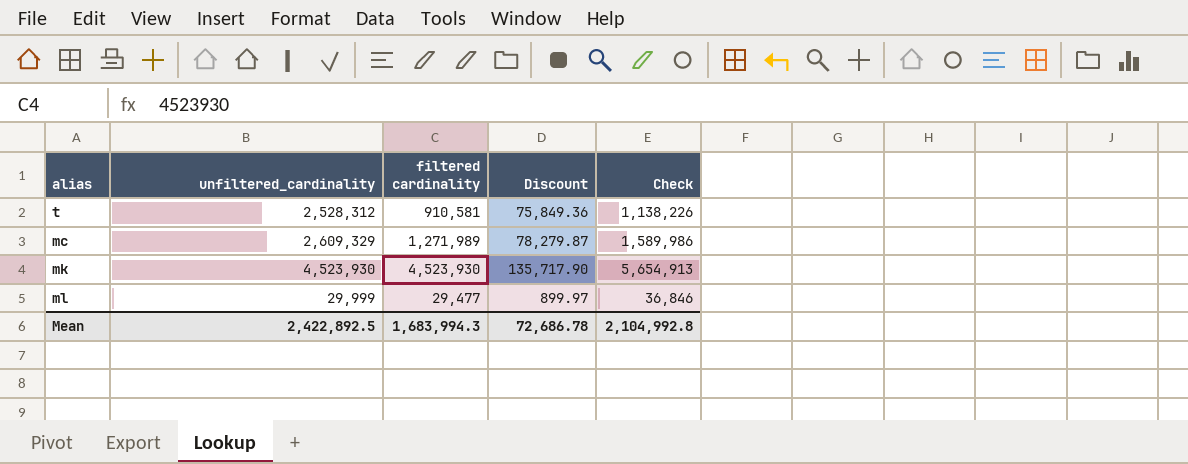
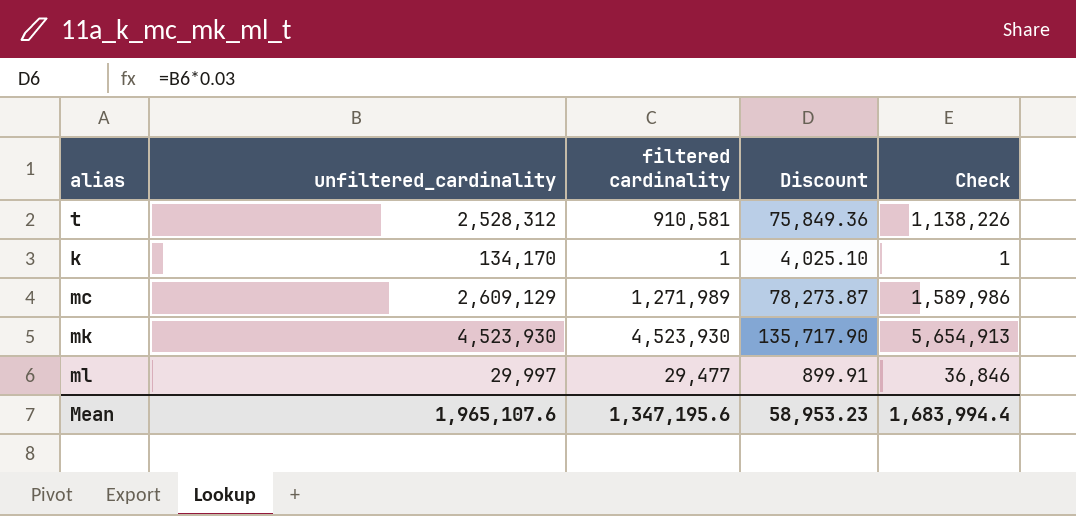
row k: none -> 134,170 | 1 | 4,025.10 | 1
mc | unfiltered_cardinality: 2,609,329 -> 2,609,129
mc | Discount: 78,279.87 -> 78,273.87
ml | unfiltered_cardinality: 29,999 -> 29,997
ml | Discount: 899.97 -> 899.91
Mean | unfiltered_cardinality: 2,422,892.5 -> 1,965,107.6
Mean | filtered cardinality: 1,683,994.3 -> 1,347,195.6
Mean | Discount: 72,686.78 -> 58,953.23
Mean | Check: 2,104,992.8 -> 1,683,994.4

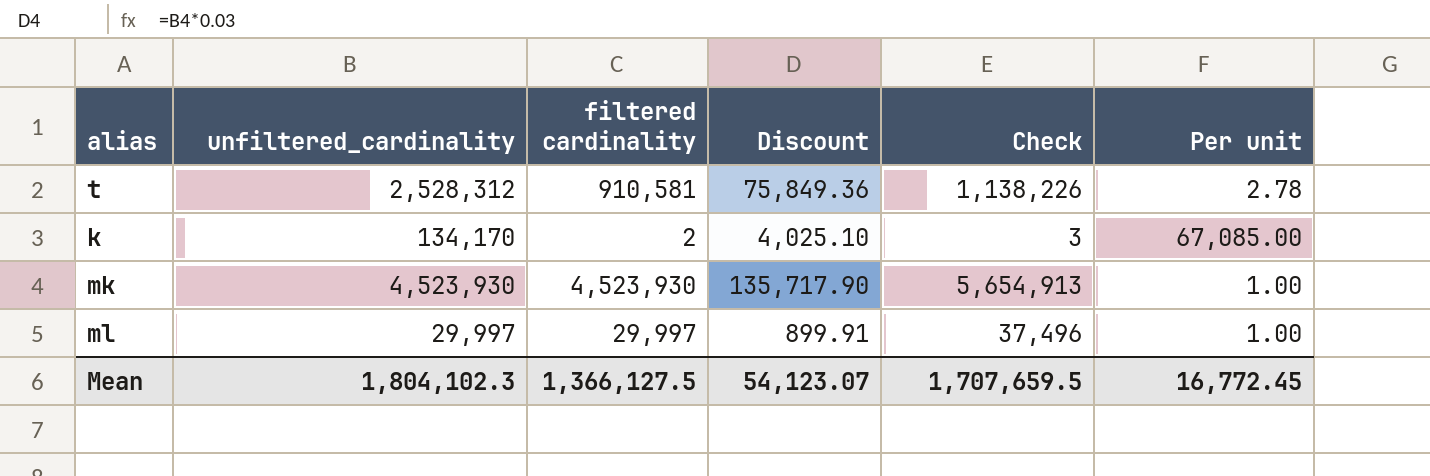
column Per unit | formula: none -> [unfiltered_cardinality] / [filtered cardinality]
row mc: 2,609,129 | 1,271,989 | 78,273.87 | 1,589,986 -> none
k | filtered cardinality: 1 -> 2
k | Check: 1 -> 3
ml | filtered cardinality: 29,477 -> 29,997
ml | Check: 36,846 -> 37,496
Mean | unfiltered_cardinality: 1,965,107.6 -> 1,804,102.3
Mean | filtered cardinality: 1,347,195.6 -> 1,366,127.5
Mean | Discount: 58,953.23 -> 54,123.07
Mean | Check: 1,683,994.4 -> 1,707,659.5

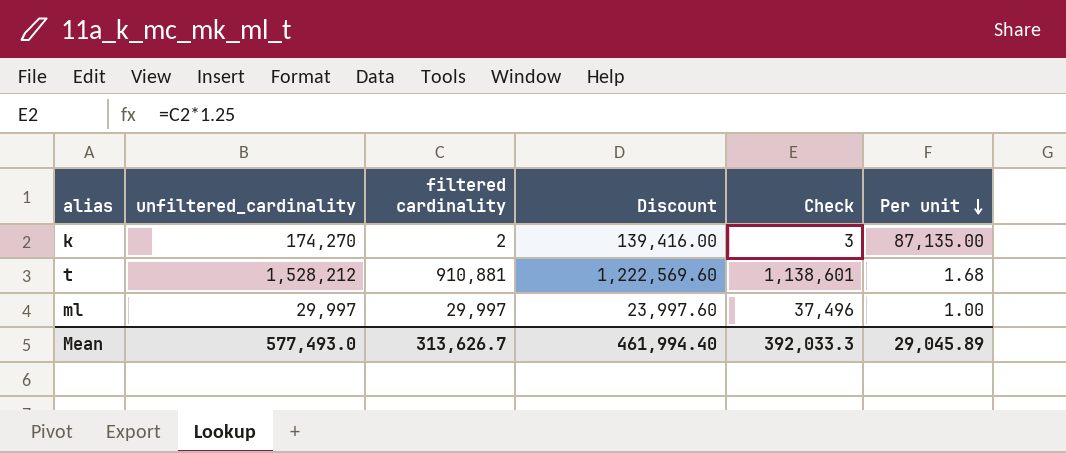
row order: none -> Per unit descending
column Discount | formula: [unfiltered_cardinality] * 0.03 -> [unfiltered_cardinality] * 0.8
row mk: 4,523,930 | 4,523,930 | 135,717.90 | 5,654,913 | 1.00 -> none
k | unfiltered_cardinality: 134,170 -> 174,270
k | Per unit: 67,085.00 -> 87,135.00
t | unfiltered_cardinality: 2,528,312 -> 1,528,212
t | filtered cardinality: 910,581 -> 910,881
t | Check: 1,138,226 -> 1,138,601
t | Per unit: 2.78 -> 1.68
Mean | unfiltered_cardinality: 1,804,102.3 -> 577,493.0
Mean | filtered cardinality: 1,366,127.5 -> 313,626.7
Mean | Discount: 54,123.07 -> 461,994.40
Mean | Check: 1,707,659.5 -> 392,033.3
Mean | Per unit: 16,772.45 -> 29,045.89

